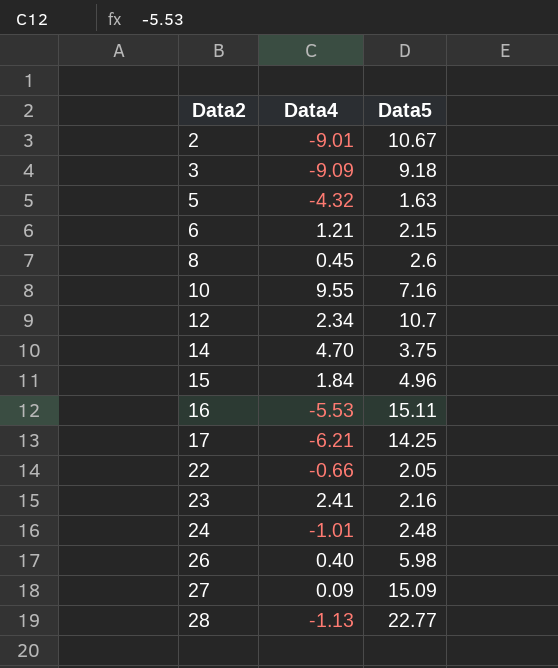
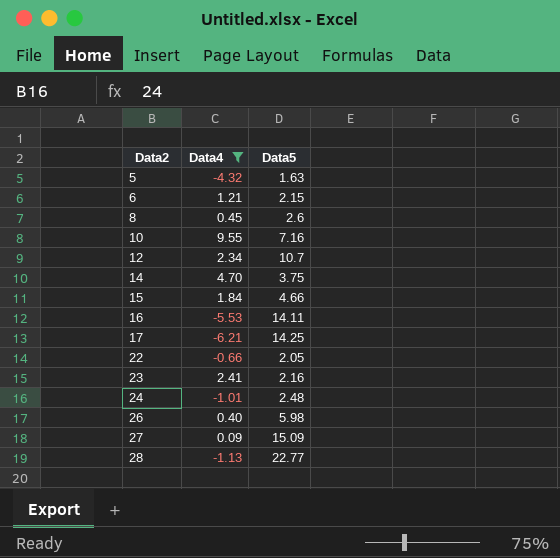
filter: none -> Data4 >= -6.21
15 | Data5: 4.96 -> 4.66
16 | Data5: 15.11 -> 14.11

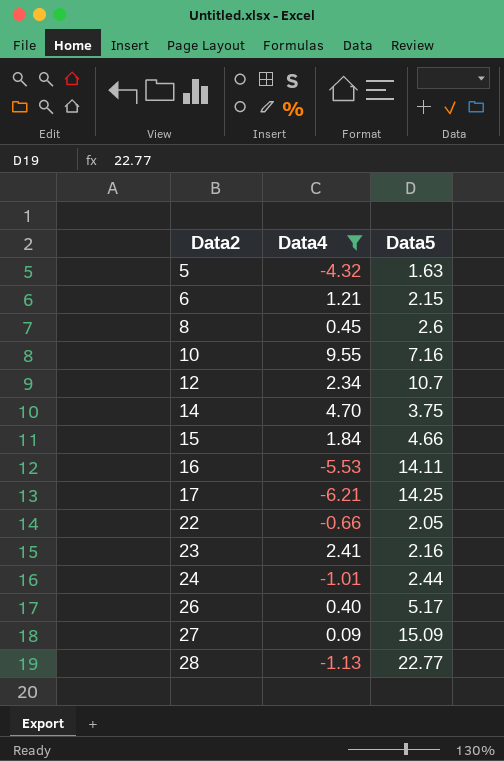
24 | Data5: 2.48 -> 2.44
26 | Data5: 5.98 -> 5.17

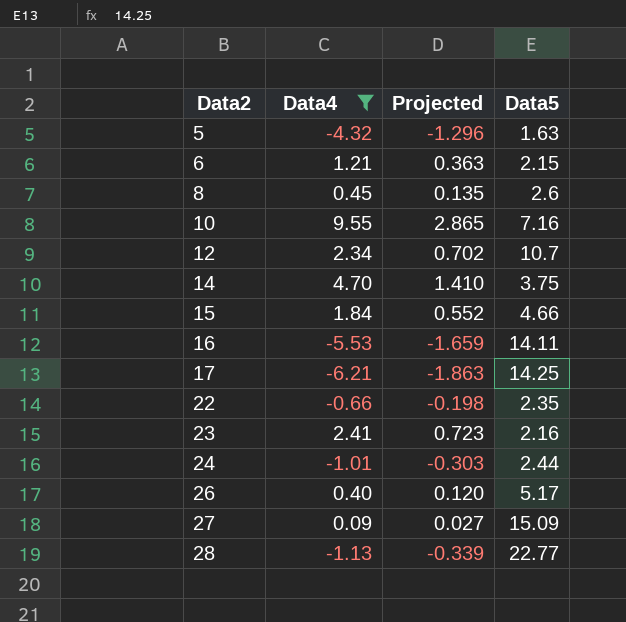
column Projected | formula: none -> [Data4] * 0.3
22 | Data5: 2.05 -> 2.35

